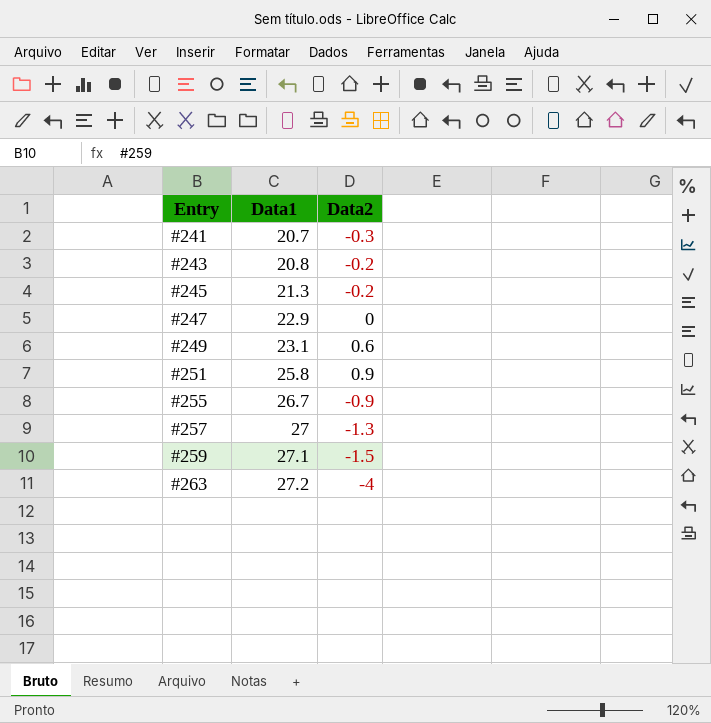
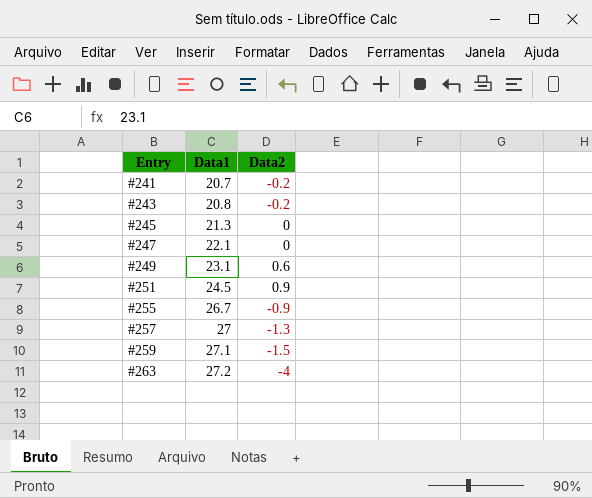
#241 | Data2: -0.3 -> -0.2
#245 | Data2: -0.2 -> 0
#247 | Data1: 22.9 -> 22.1
#251 | Data1: 25.8 -> 24.5

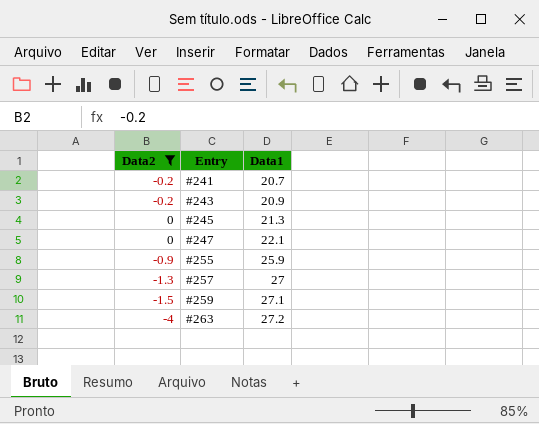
filter: none -> Data2 <= 0
column Data2 | position: 3 -> 1
#243 | Data1: 20.8 -> 20.9
#255 | Data1: 26.7 -> 25.9

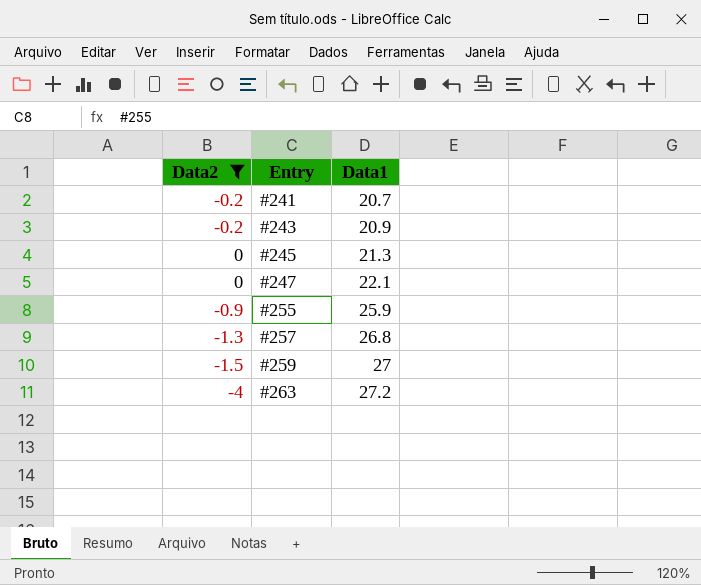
#257 | Data1: 27 -> 26.8
#259 | Data1: 27.1 -> 27

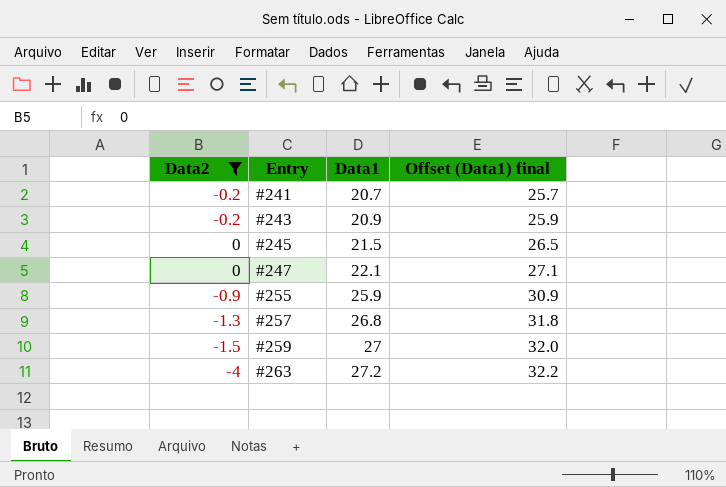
column Offset (Data1) final | formula: none -> [Data1] + 5
#245 | Data1: 21.3 -> 21.5

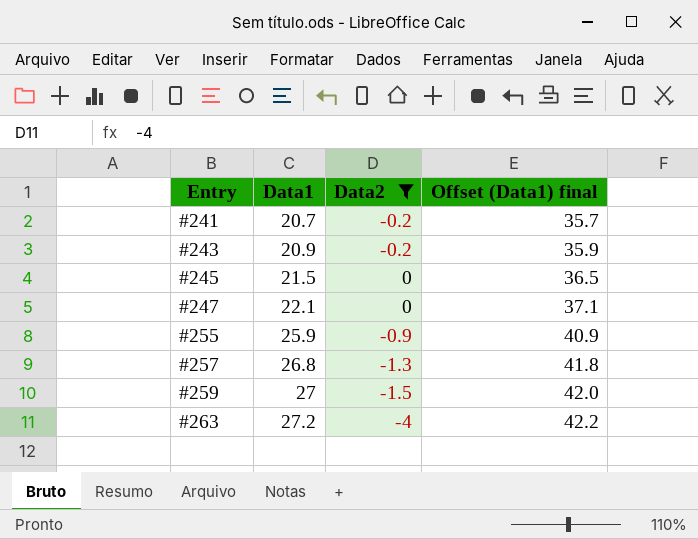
column Data2 | position: 1 -> 3
column Offset (Data1) final | formula: [Data1] + 5 -> [Data1] + 15

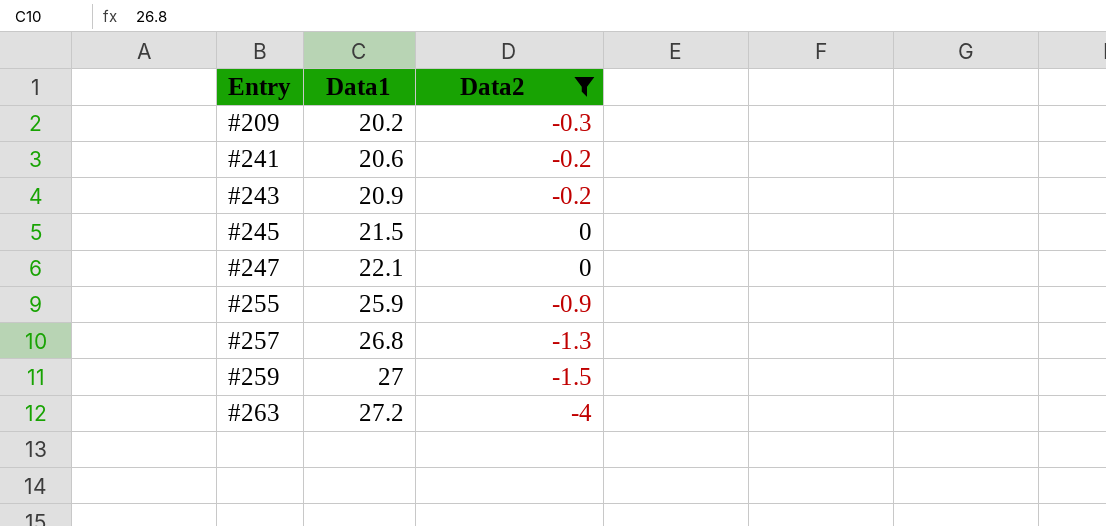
column Offset (Data1) final | formula: [Data1] + 15 -> none
row #209: none -> 20.2 | -0.3
#241 | Data1: 20.7 -> 20.6

